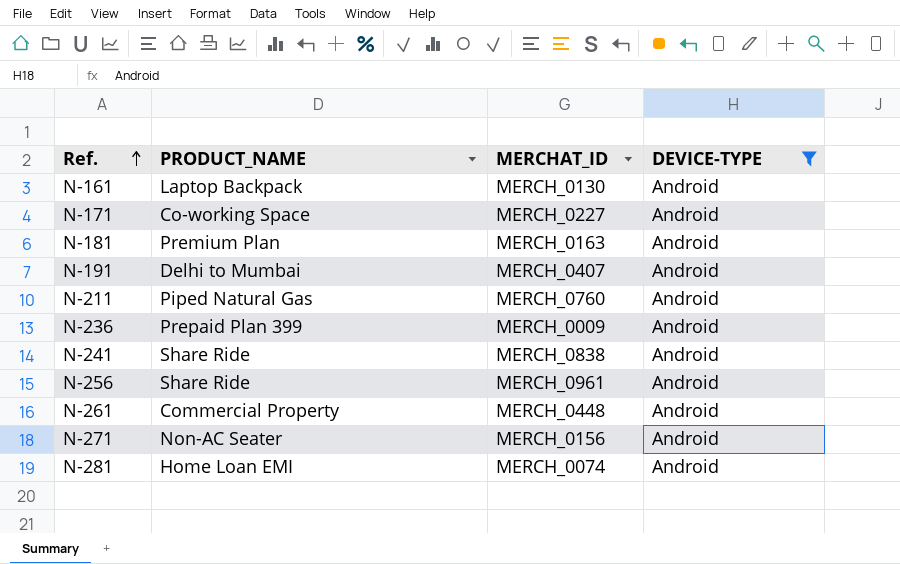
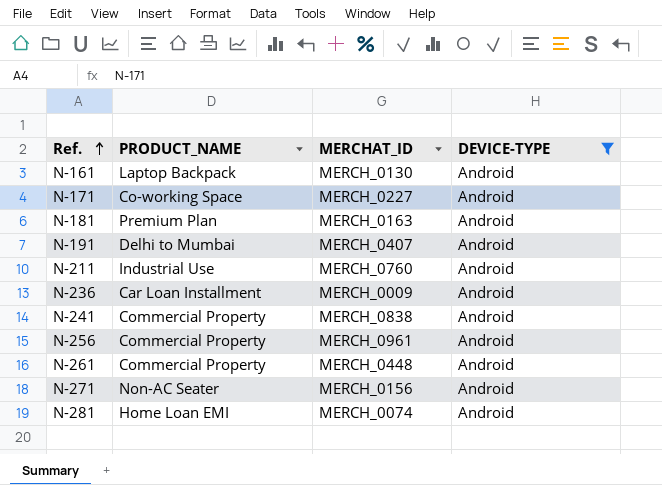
N-211 | PRODUCT_NAME: Piped Natural Gas -> Industrial Use
N-236 | PRODUCT_NAME: Prepaid Plan 399 -> Car Loan Installment
N-241 | PRODUCT_NAME: Share Ride -> Commercial Property
N-256 | PRODUCT_NAME: Share Ride -> Commercial Property

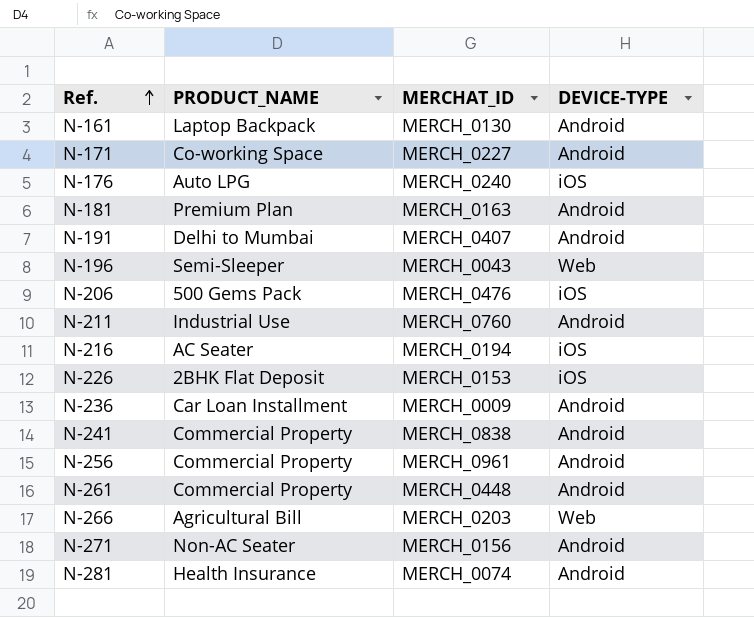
filter: DEVICE-TYPE = Android -> none
N-281 | PRODUCT_NAME: Home Loan EMI -> Health Insurance

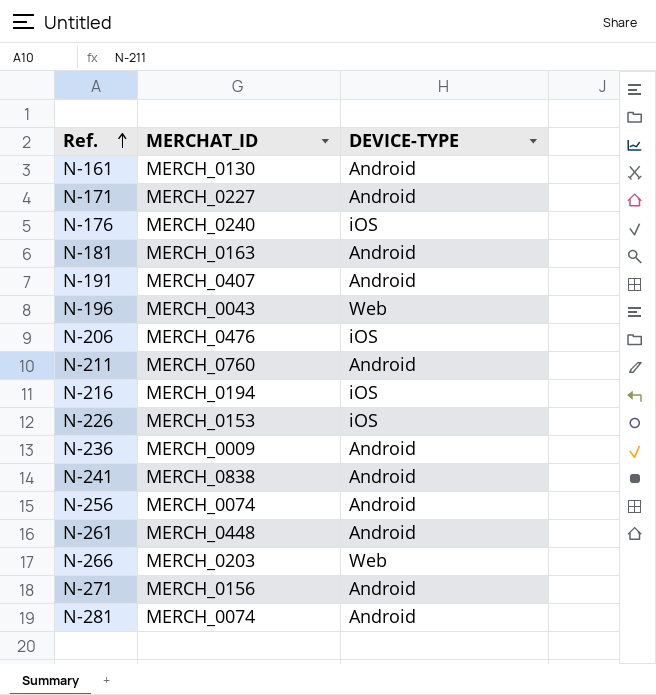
column PRODUCT_NAME | position: 2 -> none
N-256 | MERCHAT_ID: MERCH_0961 -> MERCH_0074

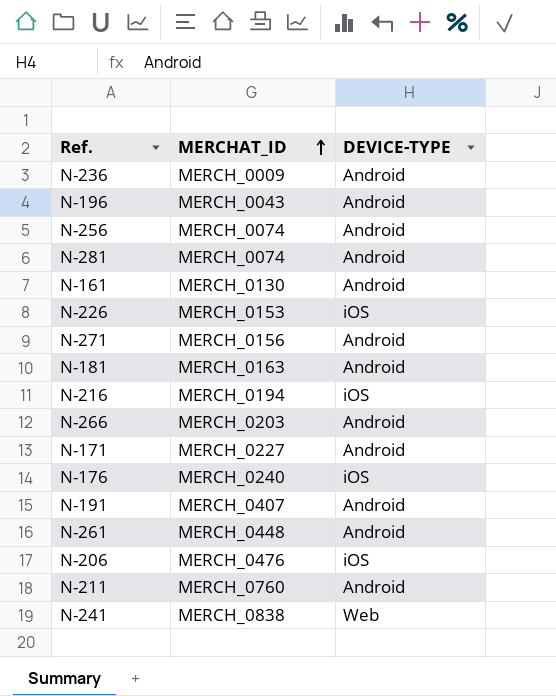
row order: Ref. ascending -> MERCHAT_ID ascending
N-196 | DEVICE-TYPE: Web -> Android
N-266 | DEVICE-TYPE: Web -> Android
N-241 | DEVICE-TYPE: Android -> Web

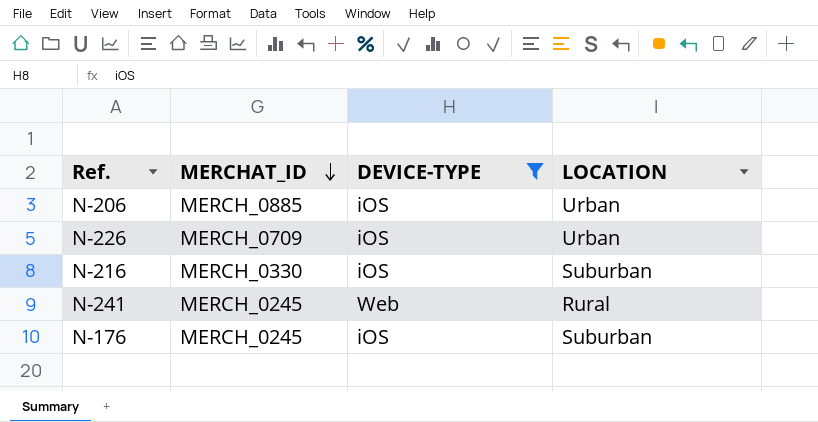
filter: none -> DEVICE-TYPE != Android
row order: MERCHAT_ID ascending -> MERCHAT_ID descending
column LOCATION | position: none -> 4
N-206 | MERCHAT_ID: MERCH_0476 -> MERCH_0885
N-226 | MERCHAT_ID: MERCH_0153 -> MERCH_0709
N-216 | MERCHAT_ID: MERCH_0194 -> MERCH_0330
N-241 | MERCHAT_ID: MERCH_0838 -> MERCH_0245
N-176 | MERCHAT_ID: MERCH_0240 -> MERCH_0245

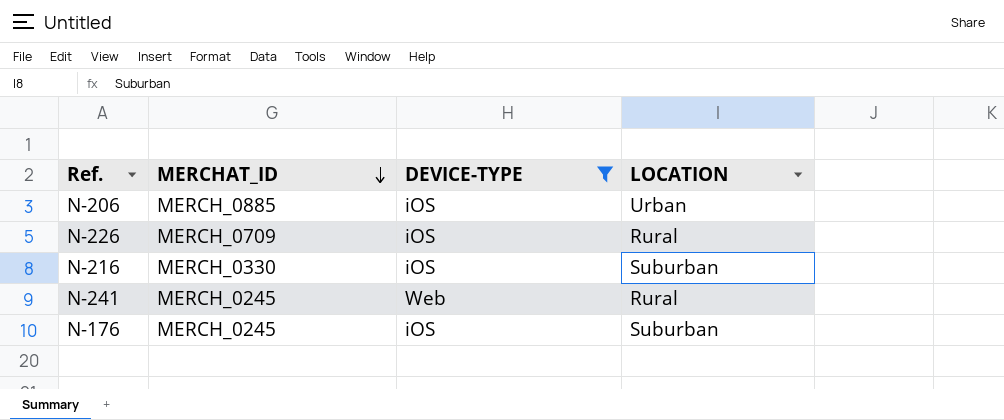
N-226 | LOCATION: Urban -> Rural

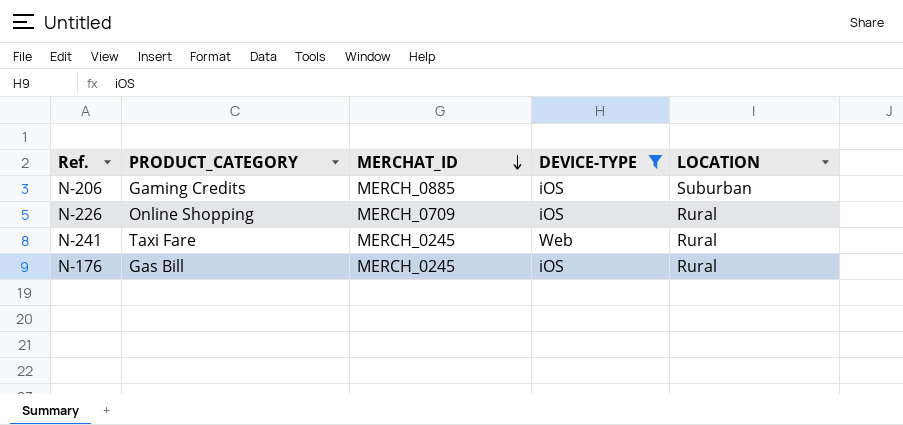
column PRODUCT_CATEGORY | position: none -> 2
row N-216: MERCH_0330 | iOS | Suburban -> none
N-206 | LOCATION: Urban -> Suburban
N-176 | LOCATION: Suburban -> Rural

